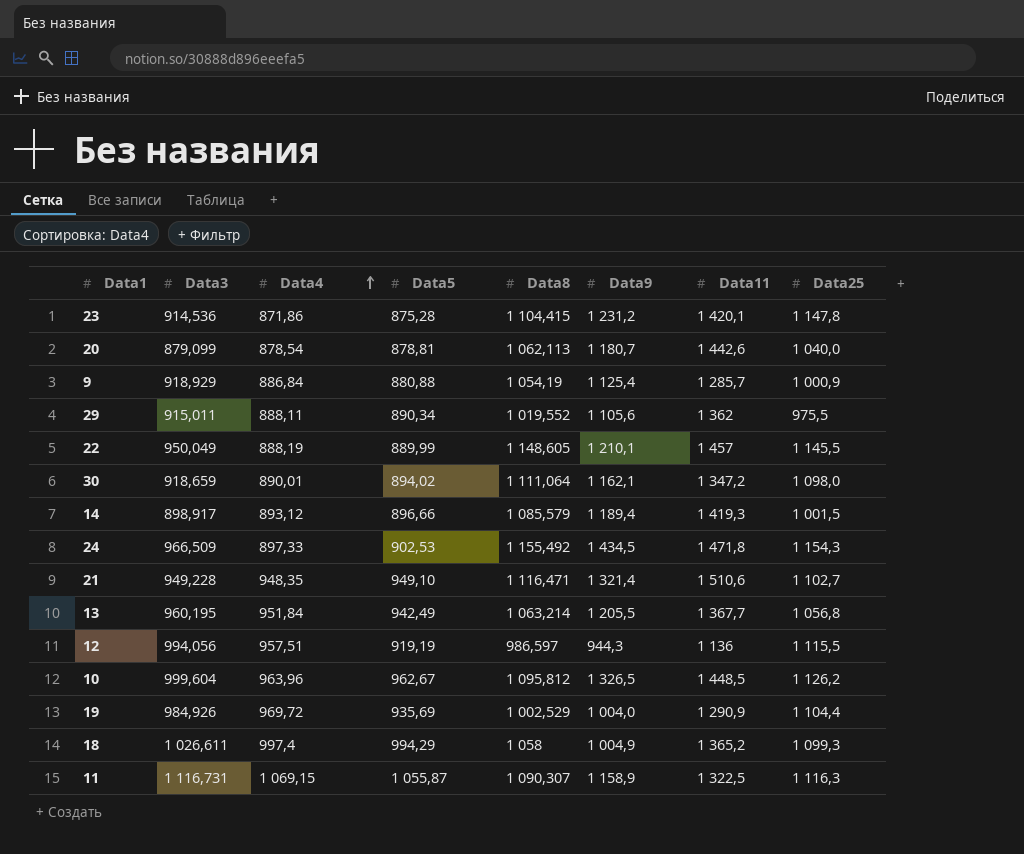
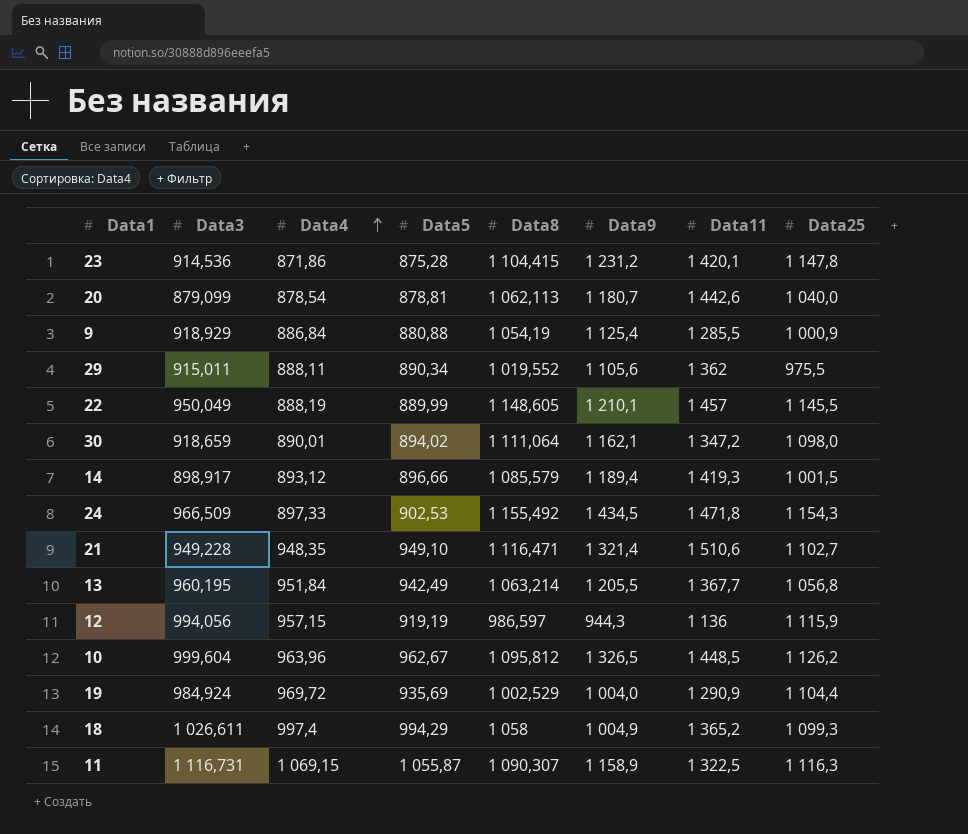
9 | Data11: 1 285,7 -> 1 285,5
12 | Data4: 957,51 -> 957,15
12 | Data25: 1 115,5 -> 1 115,9
19 | Data3: 984,926 -> 984,924

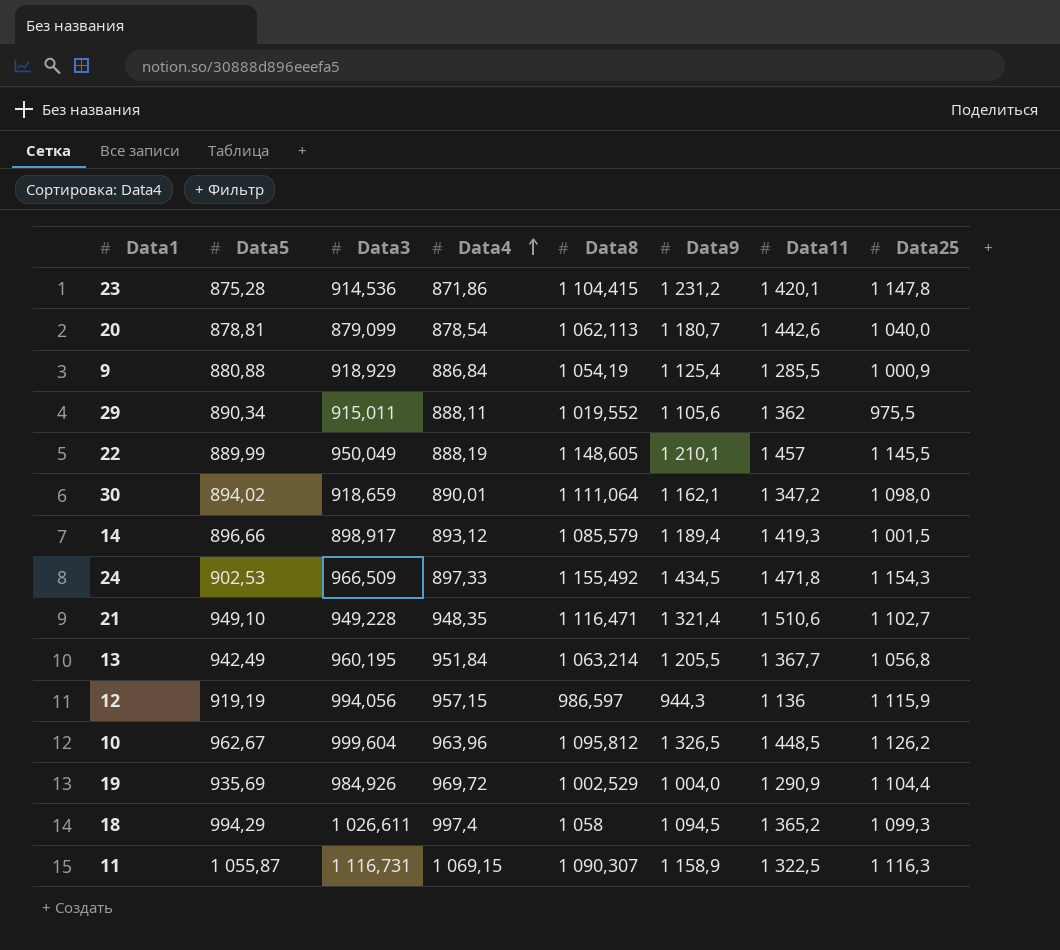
column Data5 | position: 4 -> 2
19 | Data3: 984,924 -> 984,926
18 | Data9: 1 004,9 -> 1 094,5

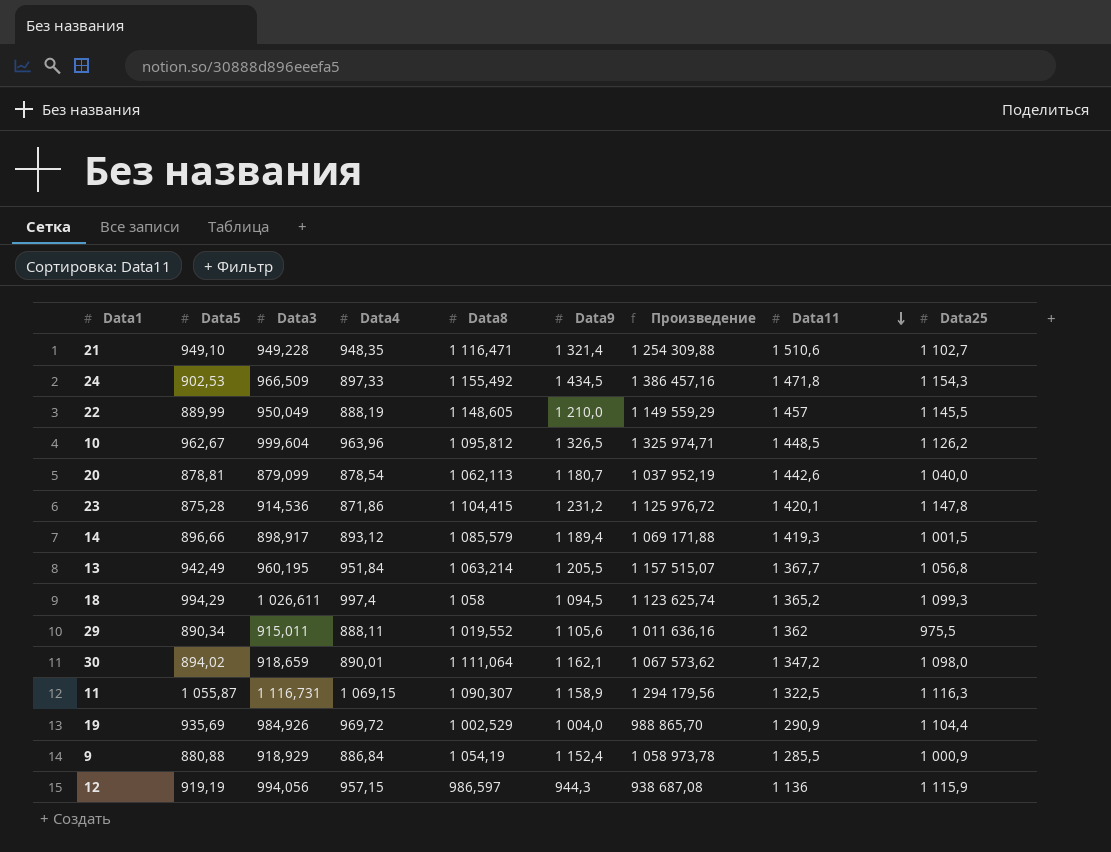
row order: Data4 ascending -> Data11 descending
column Произведение | formula: none -> [Data3] * [Data9]
22 | Data9: 1 210,1 -> 1 210,0
9 | Data9: 1 125,4 -> 1 152,4

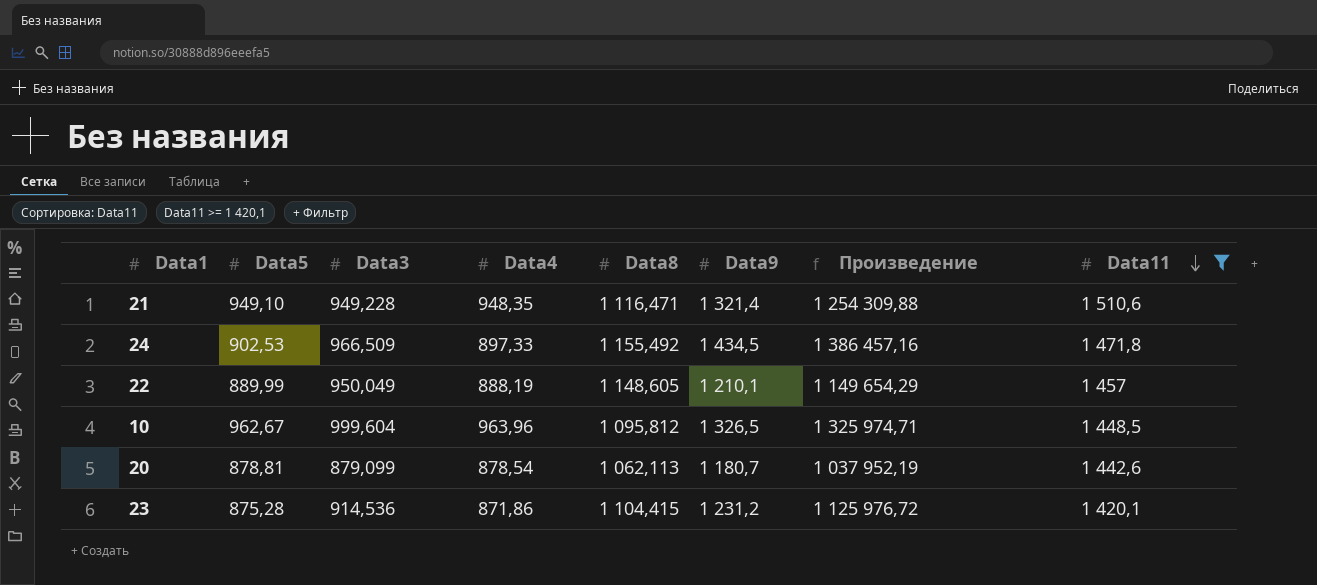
filter: none -> Data11 >= 1 420,1
column Data25 | position: 9 -> none
22 | Data9: 1 210,0 -> 1 210,1
22 | Произведение: 1 149 559,29 -> 1 149 654,29

